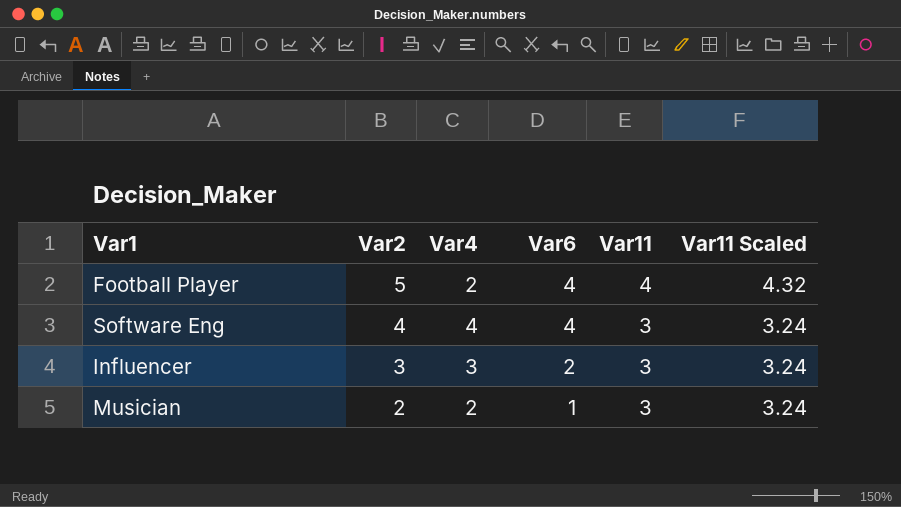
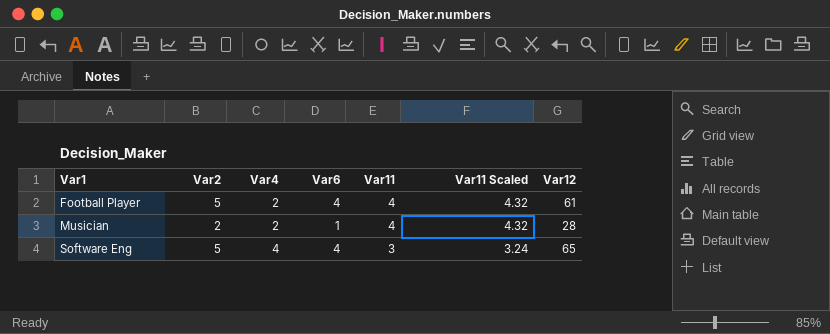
row order: Var2 descending -> Var1 ascending
column Var12 | position: none -> 7
row Influencer: 3 | 3 | 2 | 3 | 3.24 -> none
Musician | Var11: 3 -> 4
Musician | Var11 Scaled: 3.24 -> 4.32
Software Eng | Var2: 4 -> 5

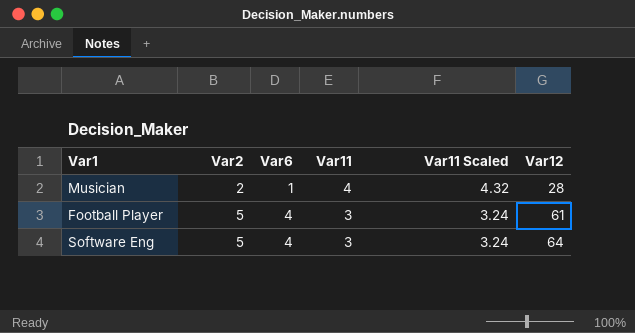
row order: Var1 ascending -> Var2 ascending
column Var4 | position: 3 -> none
Football Player | Var11: 4 -> 3
Football Player | Var11 Scaled: 4.32 -> 3.24
Software Eng | Var12: 65 -> 64

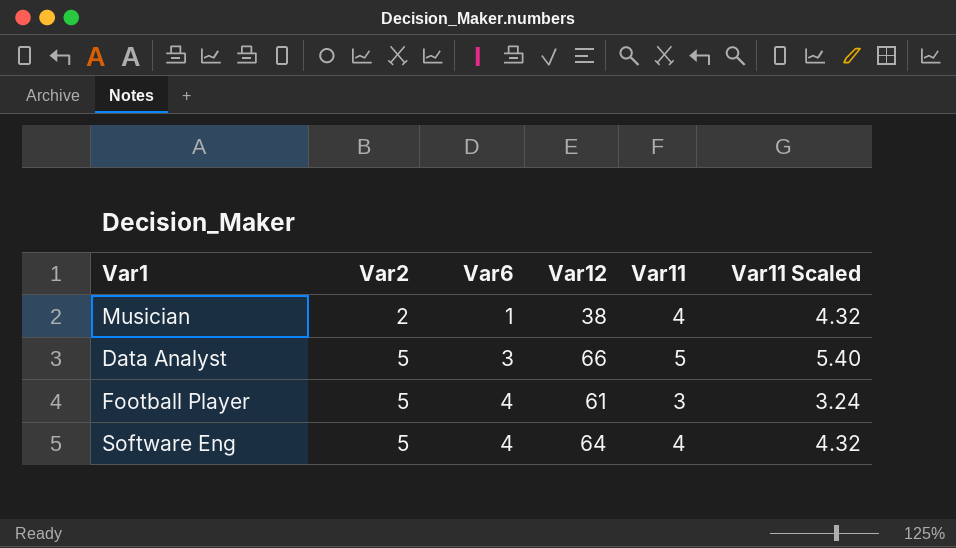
column Var12 | position: 6 -> 4
Musician | Var12: 28 -> 38
row Data Analyst: none -> 5 | 3 | 66 | 5 | 5.40
Software Eng | Var11: 3 -> 4
Software Eng | Var11 Scaled: 3.24 -> 4.32

